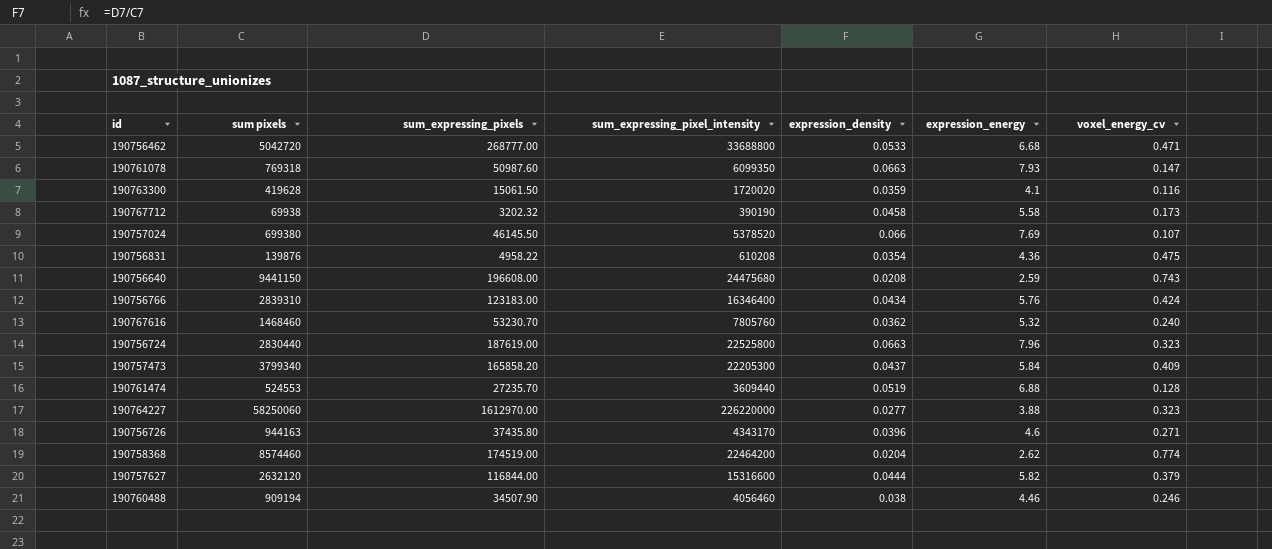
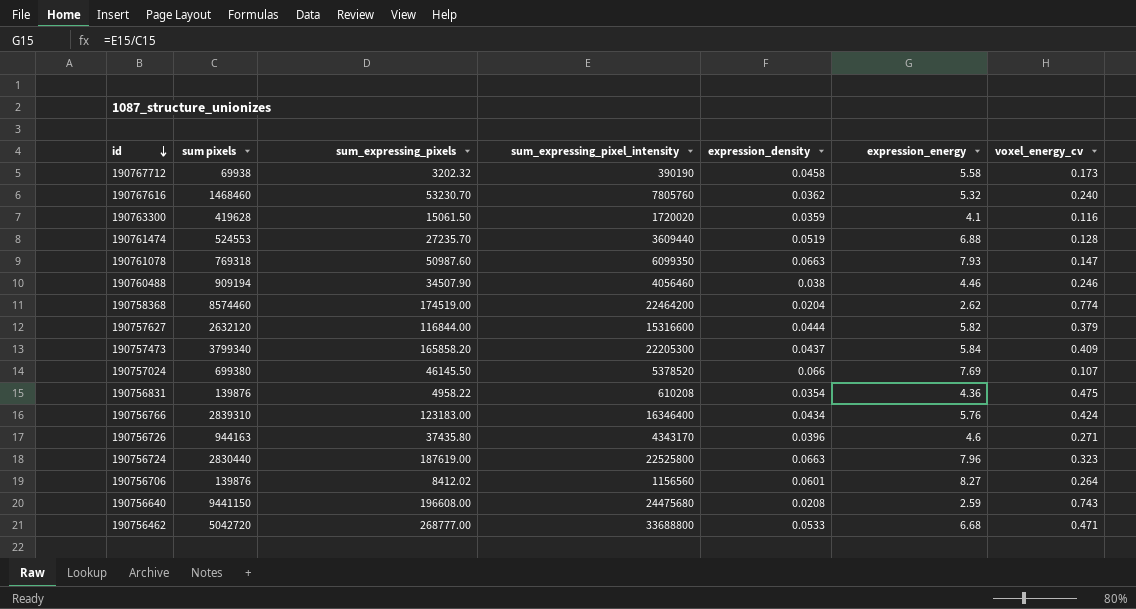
row order: none -> id descending
row 190764227: 58250060 | 1612970.00 | 226220000 | 0.0277 | 3.88 | 0.323 -> none
row 190756706: none -> 139876 | 8412.02 | 1156560 | 0.0601 | 8.27 | 0.264

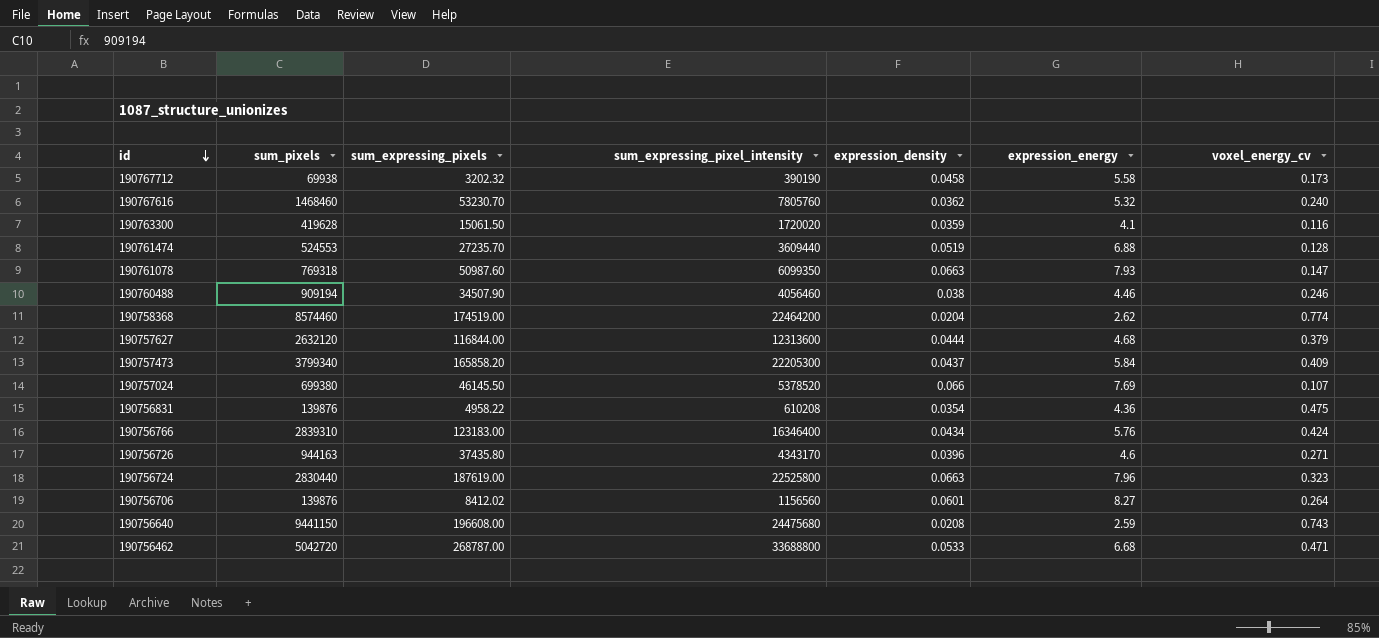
column name: sum pixels -> sum_pixels
190757627 | sum_expressing_pixel_intensity: 15316600 -> 12313600
190757627 | expression_energy: 5.82 -> 4.68
190756462 | sum_expressing_pixels: 268777.00 -> 268787.00

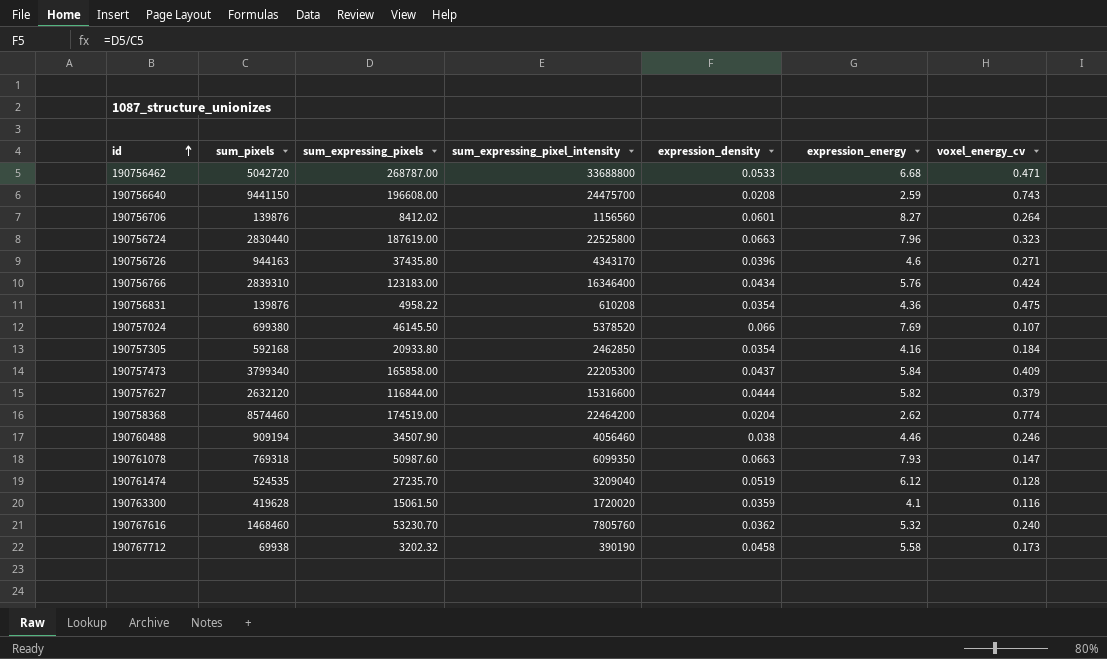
row order: id descending -> id ascending
190756640 | sum_expressing_pixel_intensity: 24475680 -> 24475700
row 190757305: none -> 592168 | 20933.80 | 2462850 | 0.0354 | 4.16 | 0.184
190757473 | sum_expressing_pixels: 165858.20 -> 165858.00
190757627 | sum_expressing_pixel_intensity: 12313600 -> 15316600
190757627 | expression_energy: 4.68 -> 5.82
190761474 | sum_pixels: 524553 -> 524535
190761474 | sum_expressing_pixel_intensity: 3609440 -> 3209040
190761474 | expression_energy: 6.88 -> 6.12

